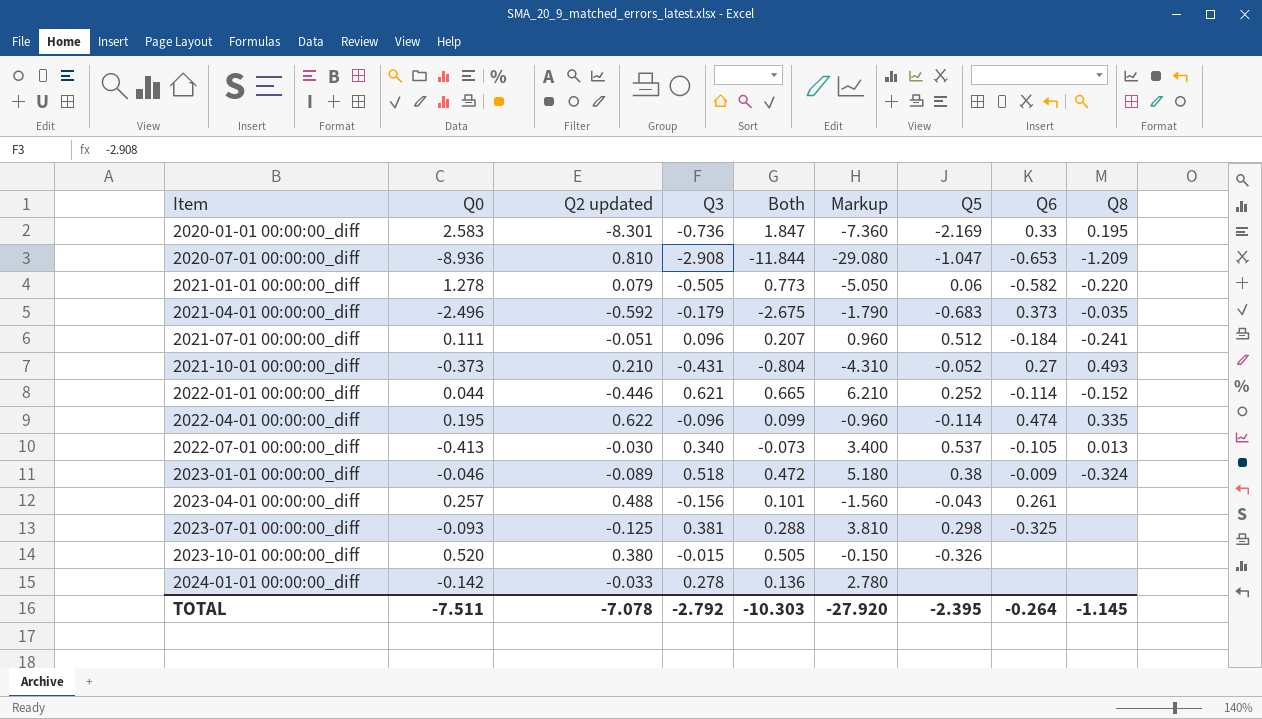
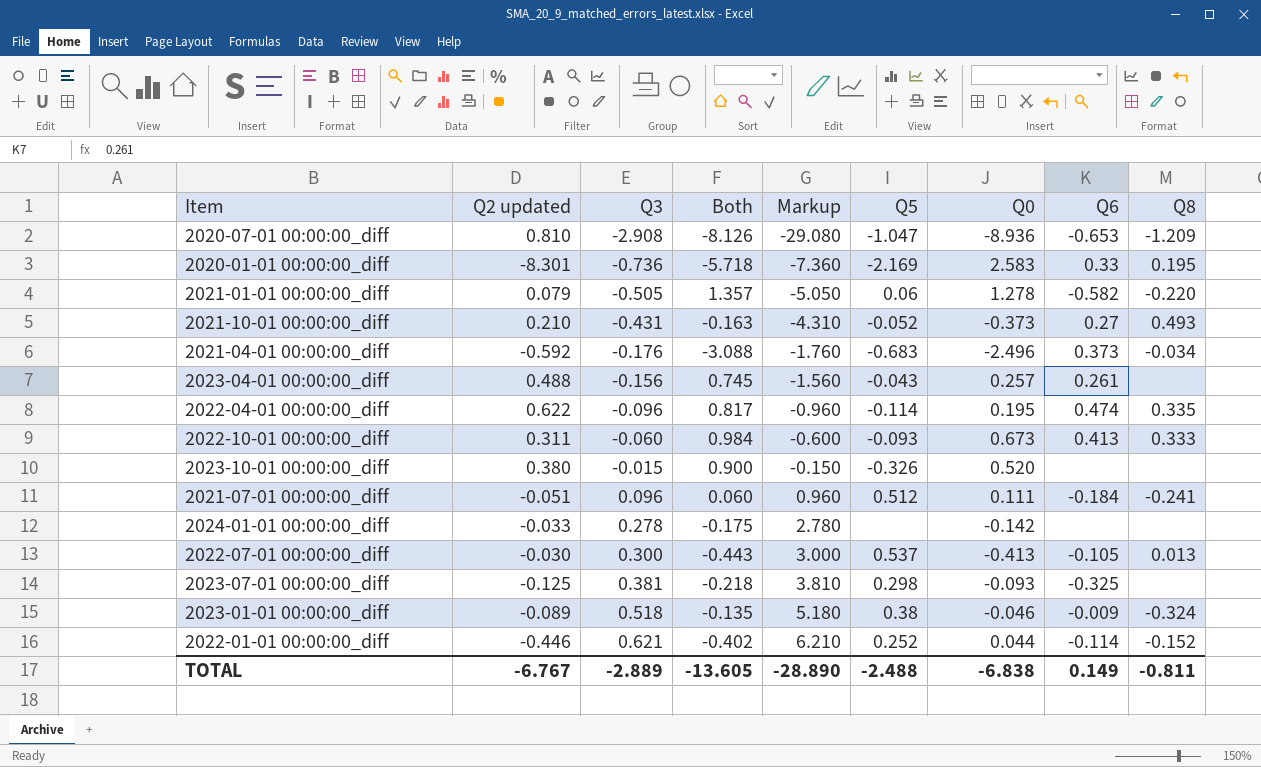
row order: Item ascending -> Q3 ascending
column Both | formula: [Q0] + [Q3] -> [Q2 updated] + [Q0]
column Q0 | position: 2 -> 7
2021-04-01 00:00:00_diff | Q3: -0.179 -> -0.176
2021-04-01 00:00:00_diff | Markup: -1.790 -> -1.760
2021-04-01 00:00:00_diff | Q8: -0.035 -> -0.034
row 2022-10-01 00:00:00_diff: none -> 0.311 | -0.060 | 0.984 | -0.600 | -0.093 | 0.673 | 0.413 | 0.333
2022-07-01 00:00:00_diff | Q3: 0.340 -> 0.300
2022-07-01 00:00:00_diff | Markup: 3.400 -> 3.000
TOTAL | Q2 updated: -7.078 -> -6.767
TOTAL | Q3: -2.792 -> -2.889
TOTAL | Both: -10.303 -> -13.605
TOTAL | Markup: -27.920 -> -28.890
TOTAL | Q5: -2.395 -> -2.488
TOTAL | Q0: -7.511 -> -6.838
TOTAL | Q6: -0.264 -> 0.149
TOTAL | Q8: -1.145 -> -0.811

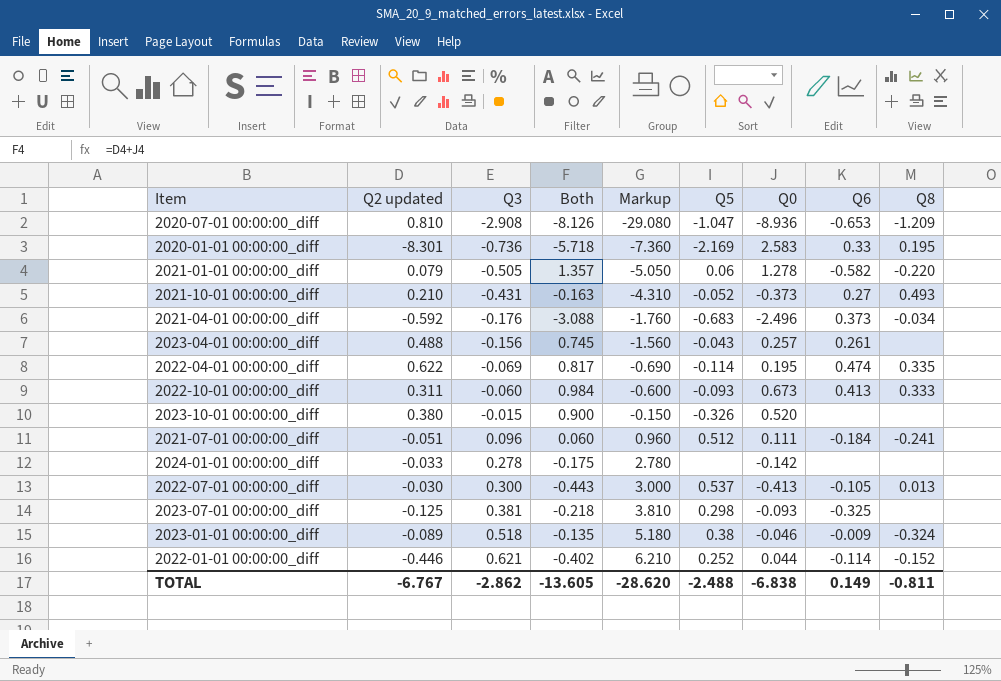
2022-04-01 00:00:00_diff | Q3: -0.096 -> -0.069
2022-04-01 00:00:00_diff | Markup: -0.960 -> -0.690
TOTAL | Q3: -2.889 -> -2.862
TOTAL | Markup: -28.890 -> -28.620

